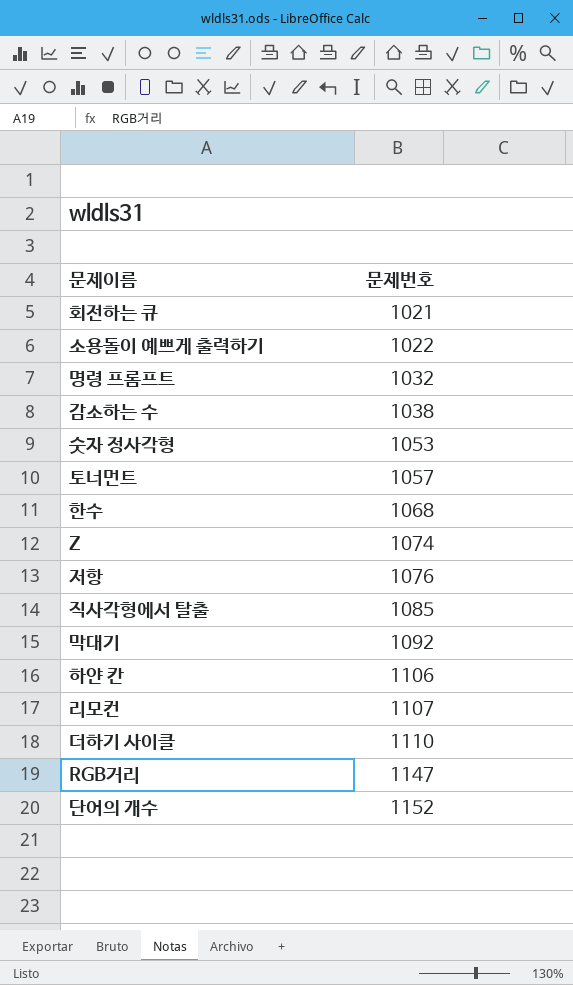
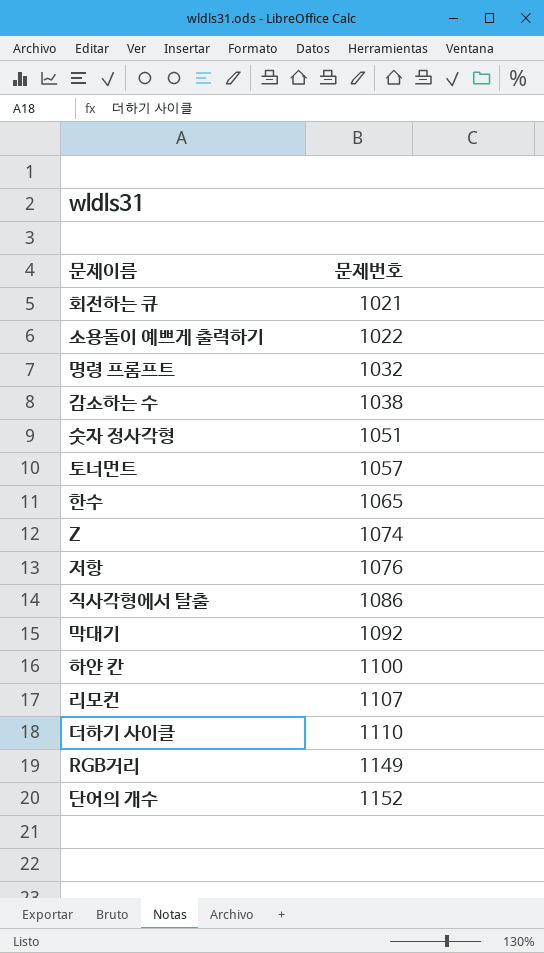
숫자 정사각형 | 문제번호: 1053 -> 1051
한수 | 문제번호: 1068 -> 1065
직사각형에서 탈출 | 문제번호: 1085 -> 1086
하얀 칸 | 문제번호: 1106 -> 1100
RGB거리 | 문제번호: 1147 -> 1149

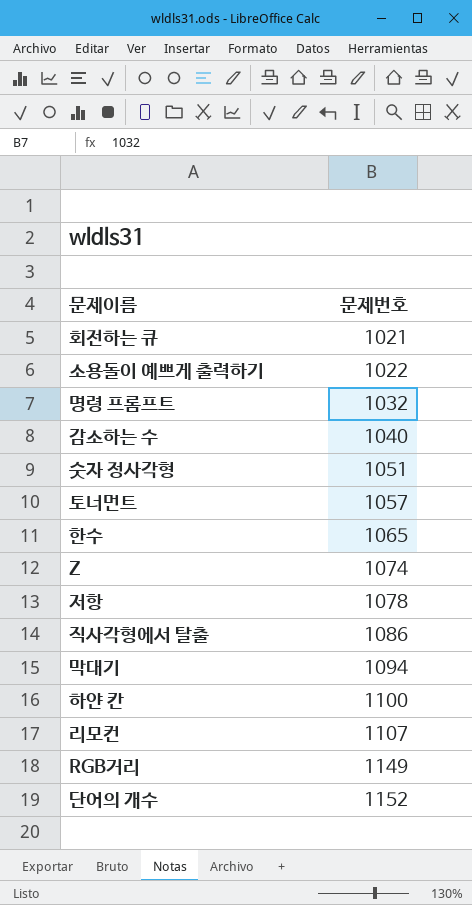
row 더하기 사이클: 1110 -> none
감소하는 수 | 문제번호: 1038 -> 1040
저항 | 문제번호: 1076 -> 1078
막대기 | 문제번호: 1092 -> 1094

